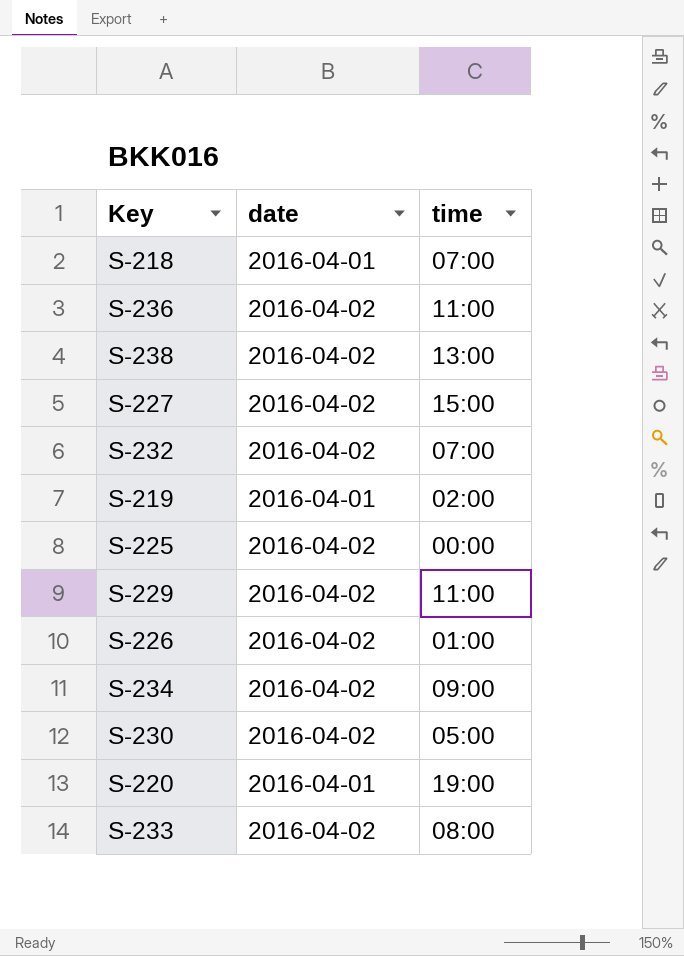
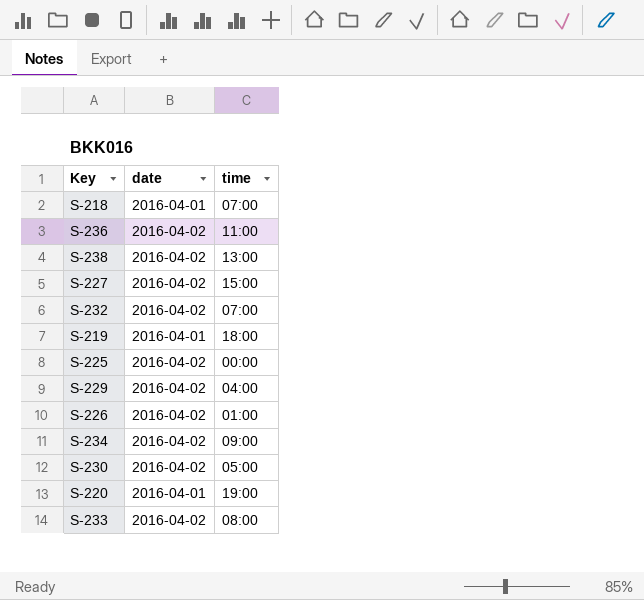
S-219 | time: 02:00 -> 18:00
S-229 | time: 11:00 -> 04:00

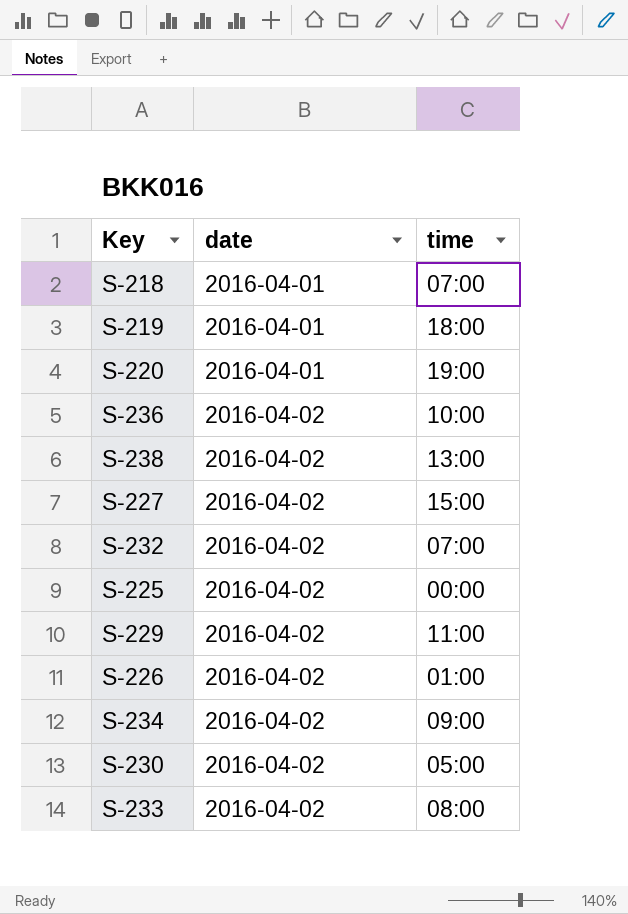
row order: none -> date ascending
S-236 | time: 11:00 -> 10:00
S-229 | time: 04:00 -> 11:00

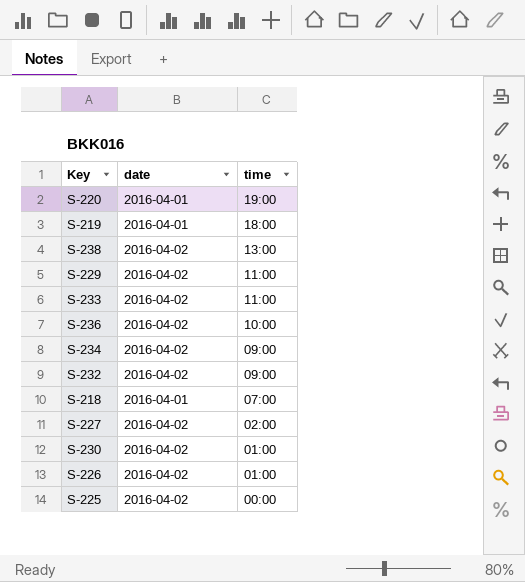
row order: date ascending -> time descending
S-233 | time: 08:00 -> 11:00
S-232 | time: 07:00 -> 09:00
S-227 | time: 15:00 -> 02:00
S-230 | time: 05:00 -> 01:00

